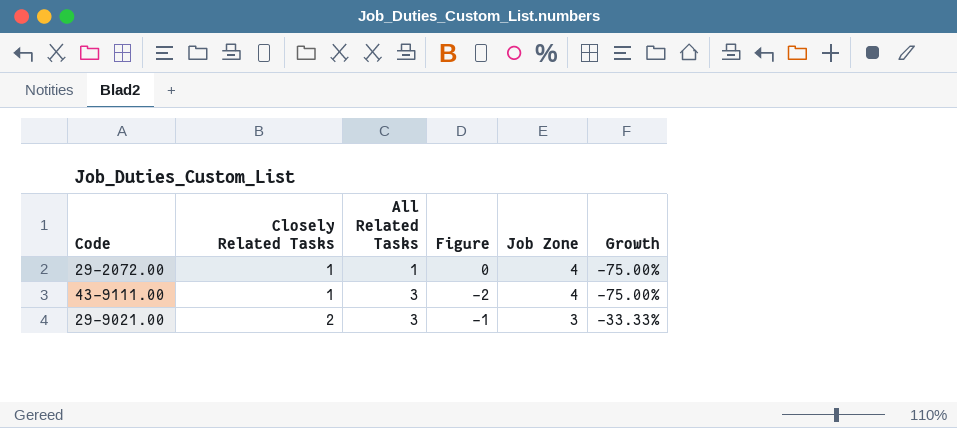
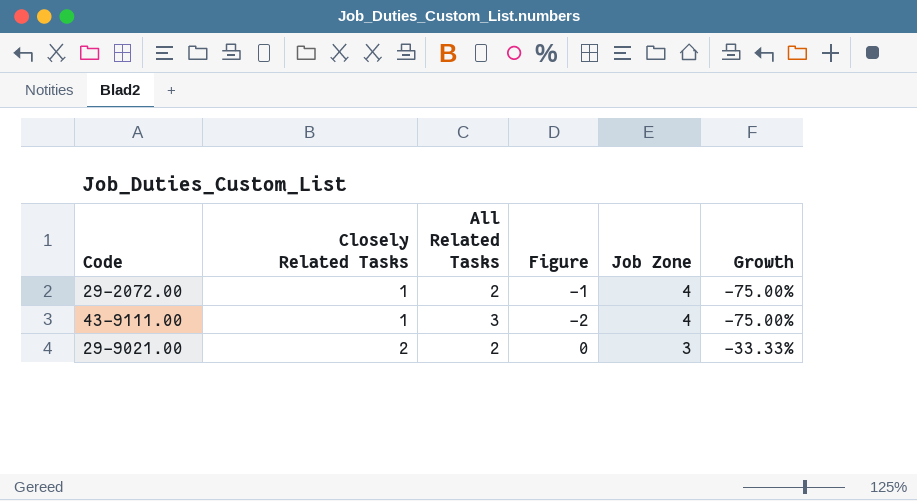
29-2072.00 | All Related Tasks: 1 -> 2
29-2072.00 | Figure: 0 -> -1
29-9021.00 | All Related Tasks: 3 -> 2
29-9021.00 | Figure: -1 -> 0

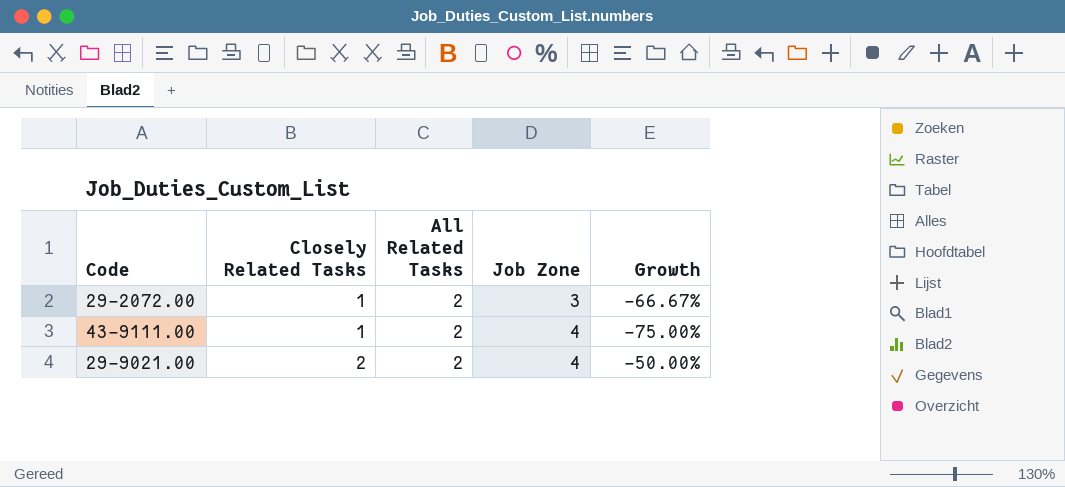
column Figure | formula: [Closely Related Tasks] - [All Related Tasks] -> none
29-2072.00 | Job Zone: 4 -> 3
29-2072.00 | Growth: -75.00% -> -66.67%
43-9111.00 | All Related Tasks: 3 -> 2
29-9021.00 | Job Zone: 3 -> 4
29-9021.00 | Growth: -33.33% -> -50.00%

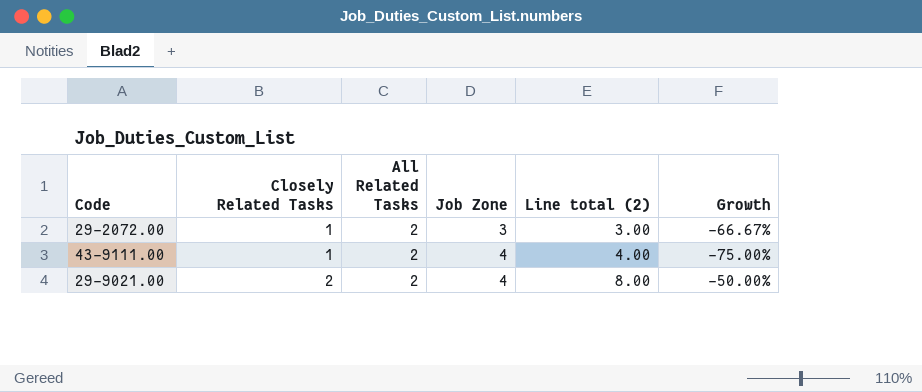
column Line total (2) | formula: none -> [Closely Related Tasks] * [Job Zone]

